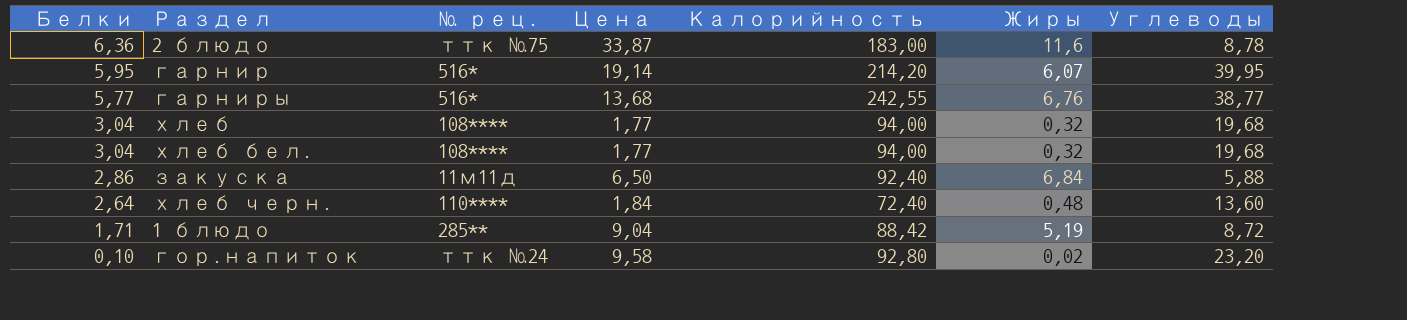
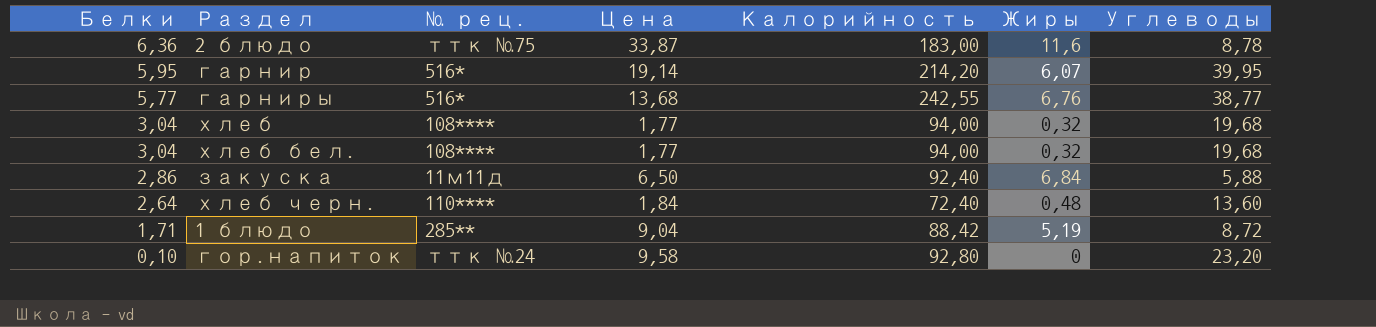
гор.напиток | Жиры: 0,02 -> 0

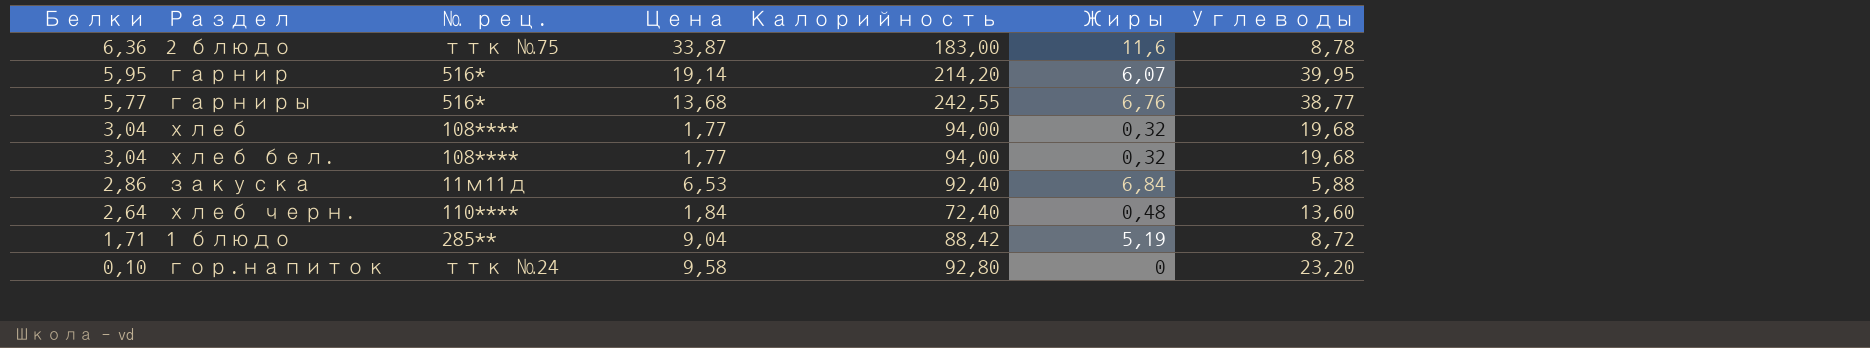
закуска | Цена: 6,50 -> 6,53

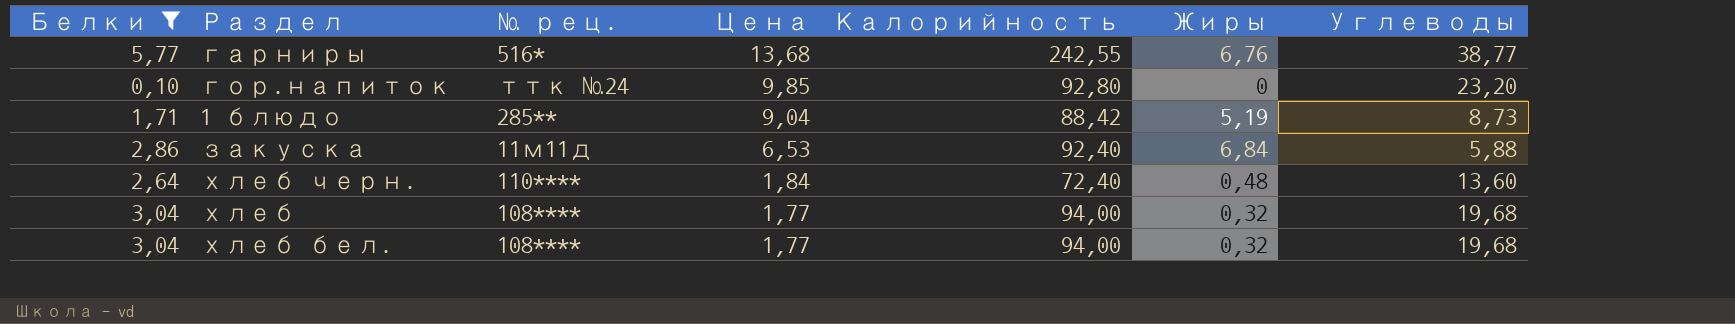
filter: none -> Белки <= 5,77
row order: Белки descending -> Цена descending
гор.напиток | Цена: 9,58 -> 9,85
1 блюдо | Углеводы: 8,72 -> 8,73

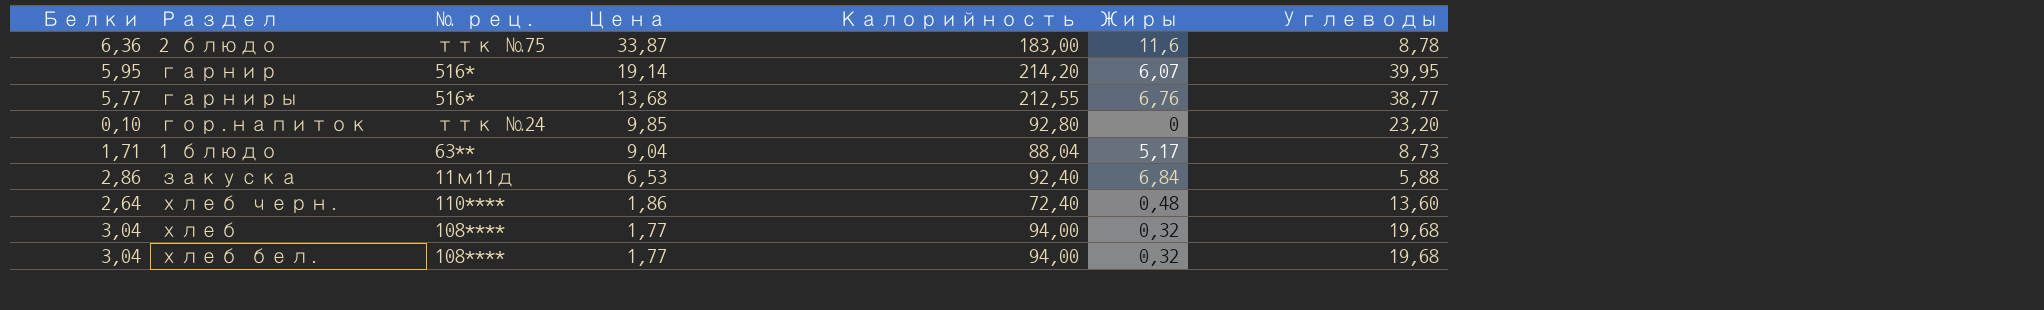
filter: Белки <= 5,77 -> none
гарниры | Калорийность: 242,55 -> 212,55
1 блюдо | № рец.: 285** -> 63**
1 блюдо | Калорийность: 88,42 -> 88,04
1 блюдо | Жиры: 5,19 -> 5,17
хлеб черн. | Цена: 1,84 -> 1,86

